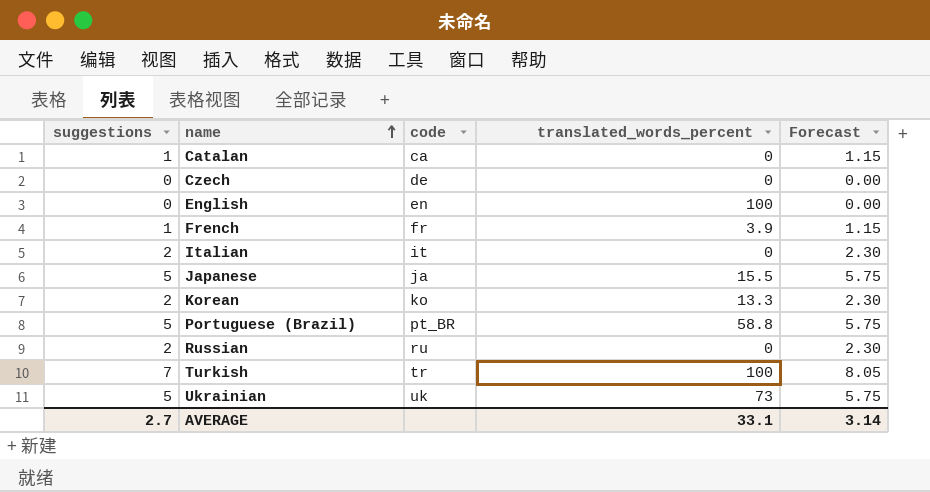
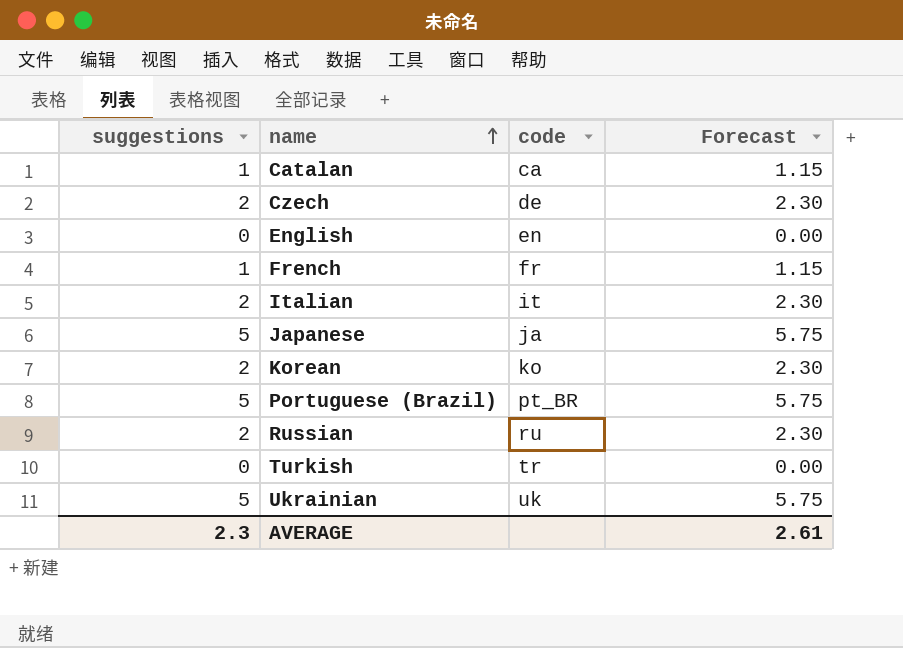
column translated_words_percent | position: 4 -> none
Czech | suggestions: 0 -> 2
Czech | Forecast: 0.00 -> 2.30
Turkish | suggestions: 7 -> 0
Turkish | Forecast: 8.05 -> 0.00
AVERAGE | suggestions: 2.7 -> 2.3
AVERAGE | Forecast: 3.14 -> 2.61

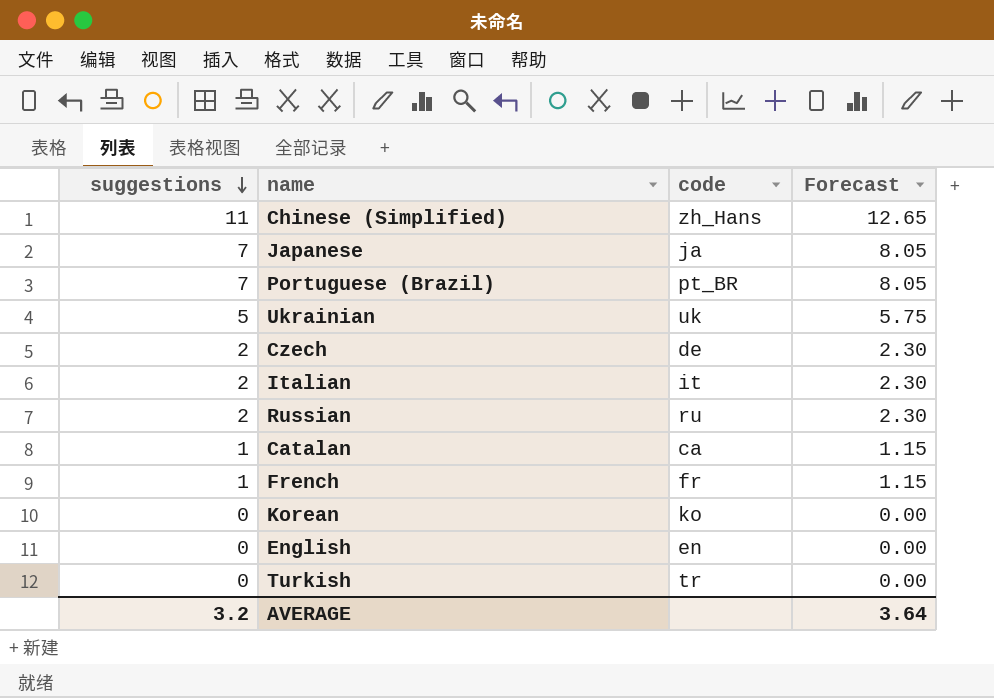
row order: name ascending -> suggestions descending
row Chinese (Simplified): none -> 11 | zh_Hans | 12.65
Japanese | suggestions: 5 -> 7
Japanese | Forecast: 5.75 -> 8.05
Portuguese (Brazil) | suggestions: 5 -> 7
Portuguese (Brazil) | Forecast: 5.75 -> 8.05
Korean | suggestions: 2 -> 0
Korean | Forecast: 2.30 -> 0.00
AVERAGE | suggestions: 2.3 -> 3.2
AVERAGE | Forecast: 2.61 -> 3.64

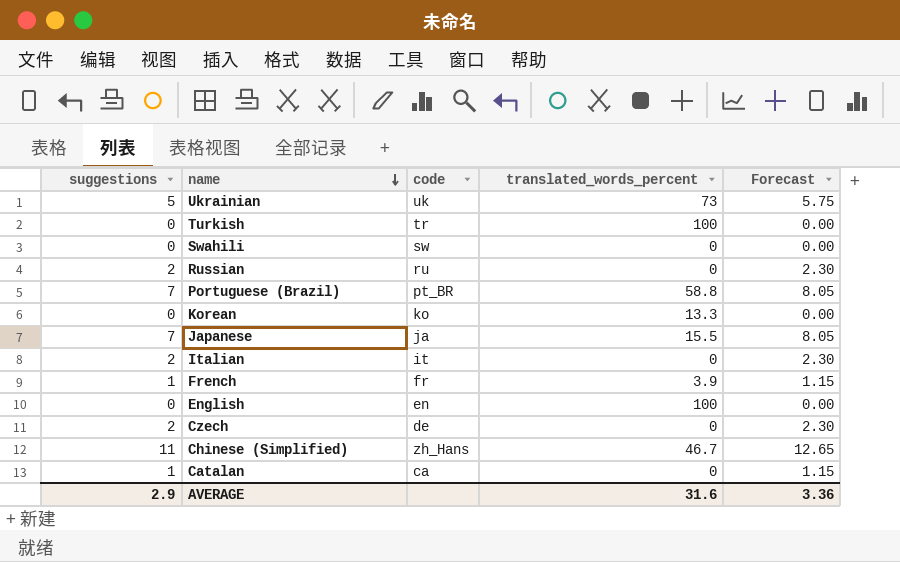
row order: suggestions descending -> name descending
column translated_words_percent | position: none -> 4
row Swahili: none -> 0 | sw | 0 | 0.00
AVERAGE | suggestions: 3.2 -> 2.9
AVERAGE | Forecast: 3.64 -> 3.36

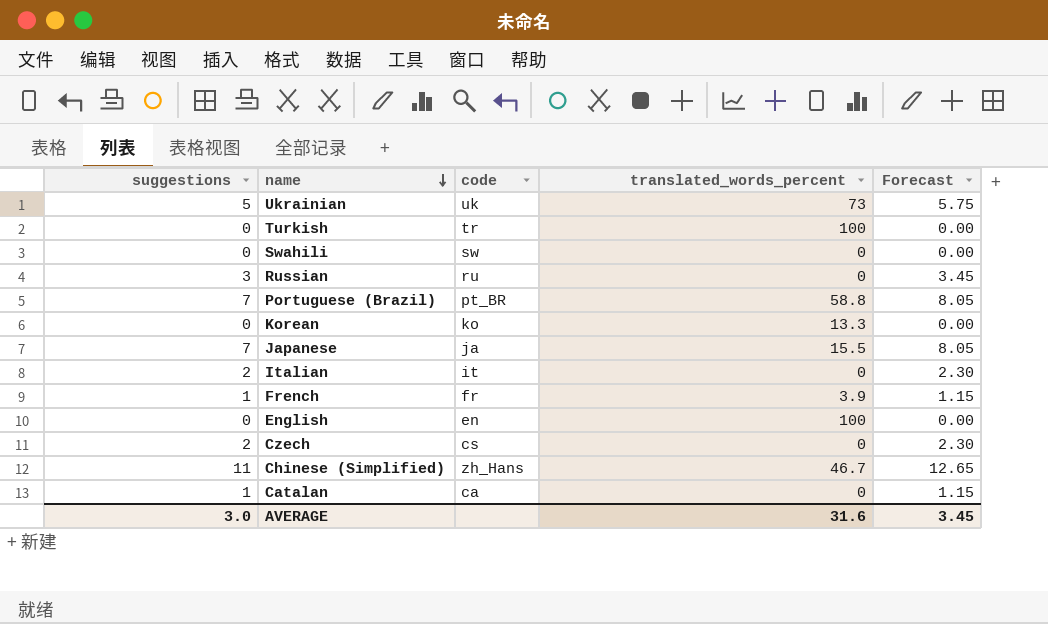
Russian | suggestions: 2 -> 3
Russian | Forecast: 2.30 -> 3.45
Czech | code: de -> cs
AVERAGE | suggestions: 2.9 -> 3.0
AVERAGE | Forecast: 3.36 -> 3.45

